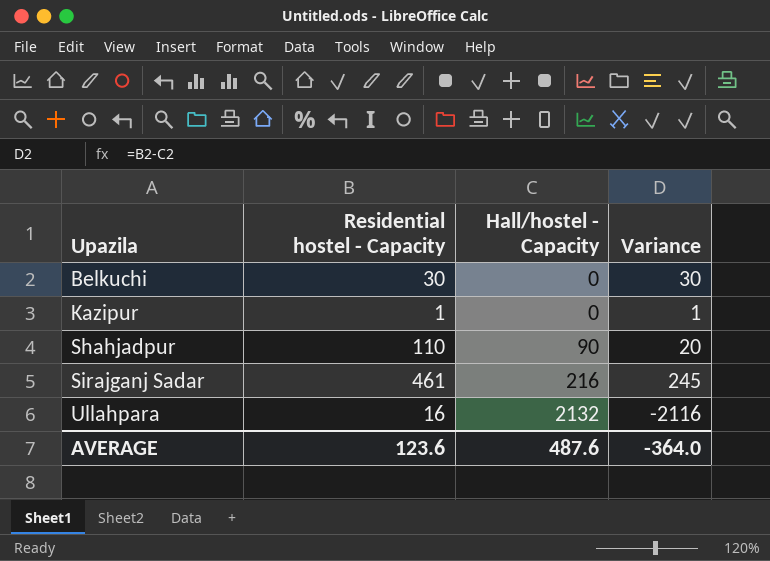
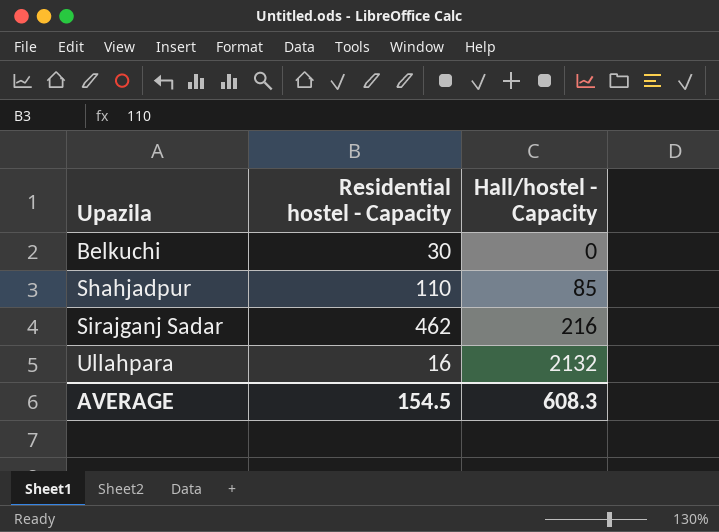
column Variance | formula: [Residential hostel - Capacity] - [Hall/hostel - Capacity] -> none
row Kazipur: 1 | 0 | 1 -> none
Shahjadpur | Hall/hostel - Capacity: 90 -> 85
Sirajganj Sadar | Residential hostel - Capacity: 461 -> 462
AVERAGE | Residential hostel - Capacity: 123.6 -> 154.5
AVERAGE | Hall/hostel - Capacity: 487.6 -> 608.3

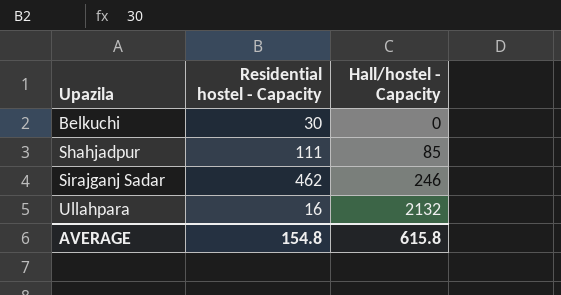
Shahjadpur | Residential hostel - Capacity: 110 -> 111
Sirajganj Sadar | Hall/hostel - Capacity: 216 -> 246
AVERAGE | Residential hostel - Capacity: 154.5 -> 154.8
AVERAGE | Hall/hostel - Capacity: 608.3 -> 615.8

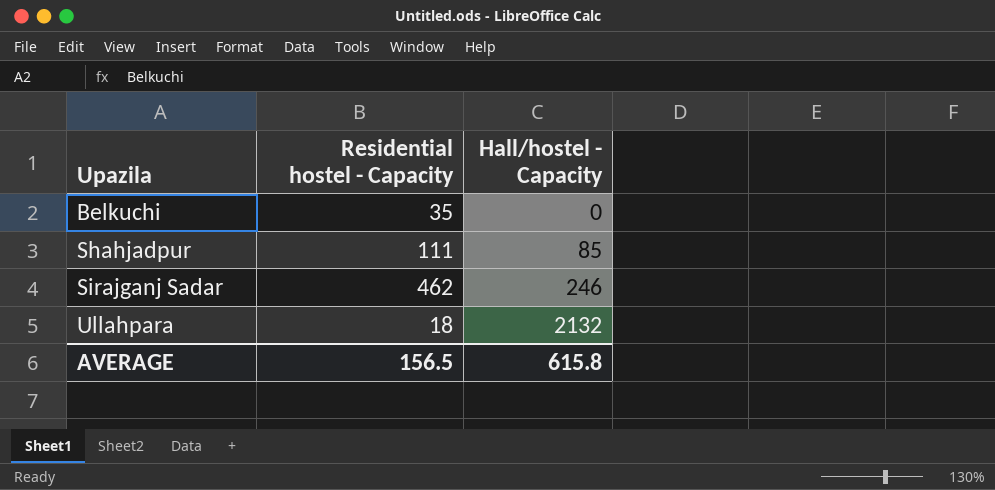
Belkuchi | Residential hostel - Capacity: 30 -> 35
Ullahpara | Residential hostel - Capacity: 16 -> 18
AVERAGE | Residential hostel - Capacity: 154.8 -> 156.5

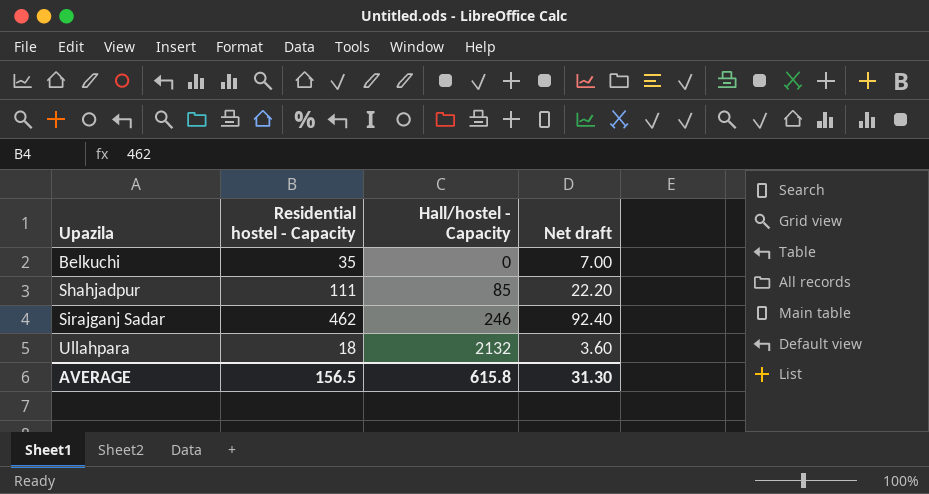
column Net draft | formula: none -> [Residential hostel - Capacity] * 0.2

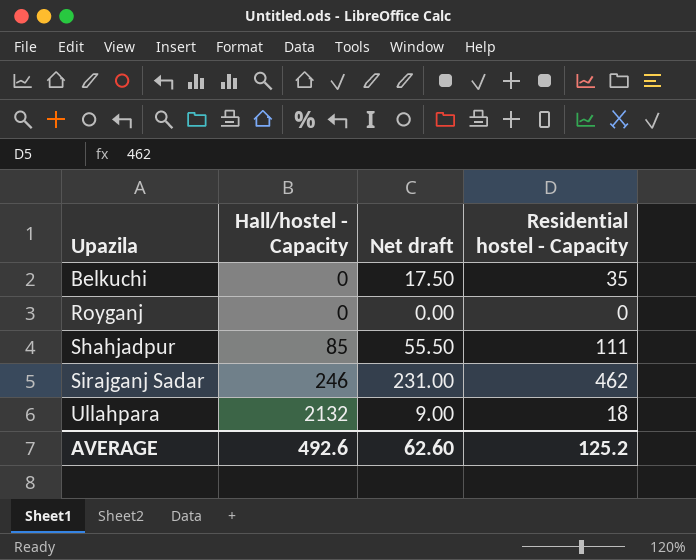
column Net draft | formula: [Residential hostel - Capacity] * 0.2 -> [Residential hostel - Capacity] * 0.5
column Residential hostel - Capacity | position: 2 -> 4
row Royganj: none -> 0 | 0.00 | 0
AVERAGE | Hall/hostel - Capacity: 615.8 -> 492.6
AVERAGE | Net draft: 31.30 -> 62.60
AVERAGE | Residential hostel - Capacity: 156.5 -> 125.2

